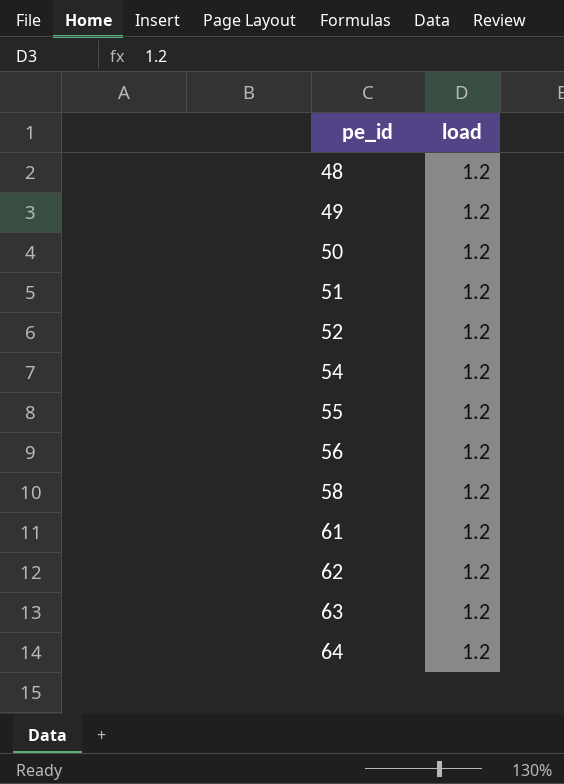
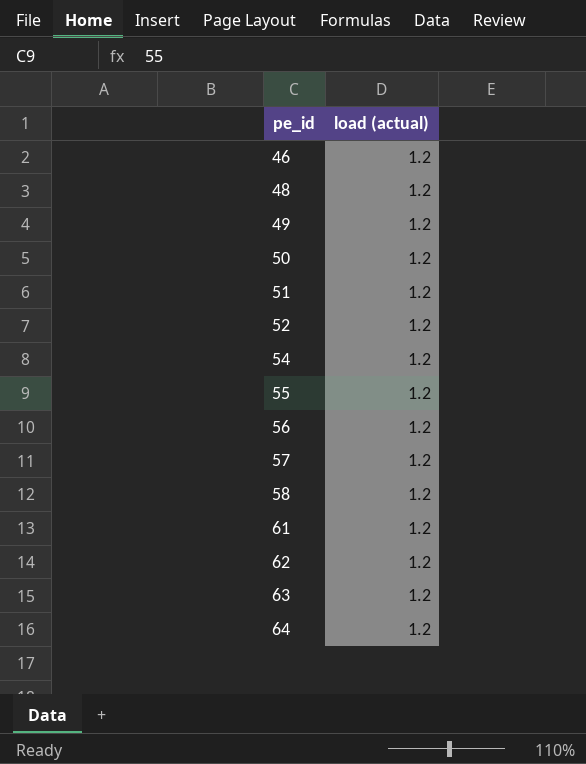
column name: load -> load (actual)
row 46: none -> 1.2
row 57: none -> 1.2

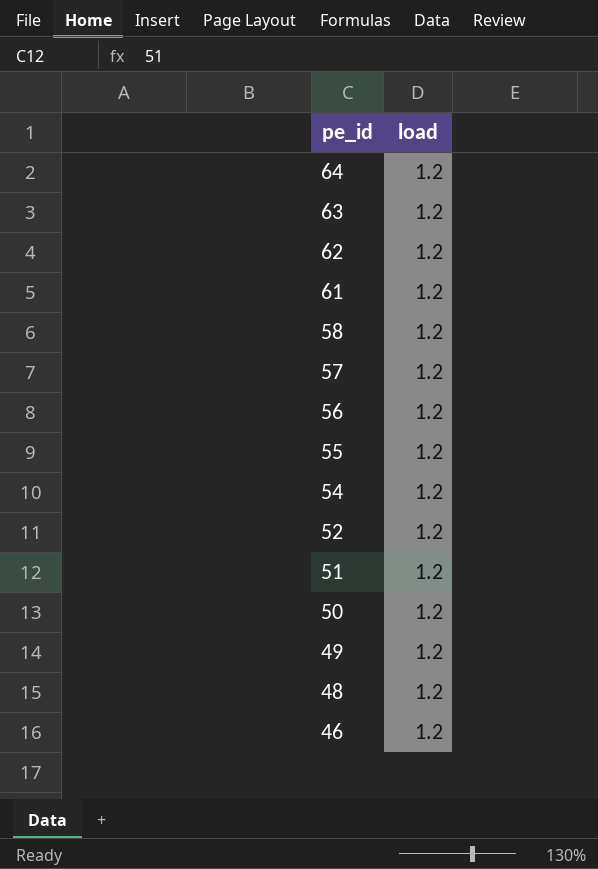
row order: pe_id ascending -> pe_id descending
column name: load (actual) -> load

